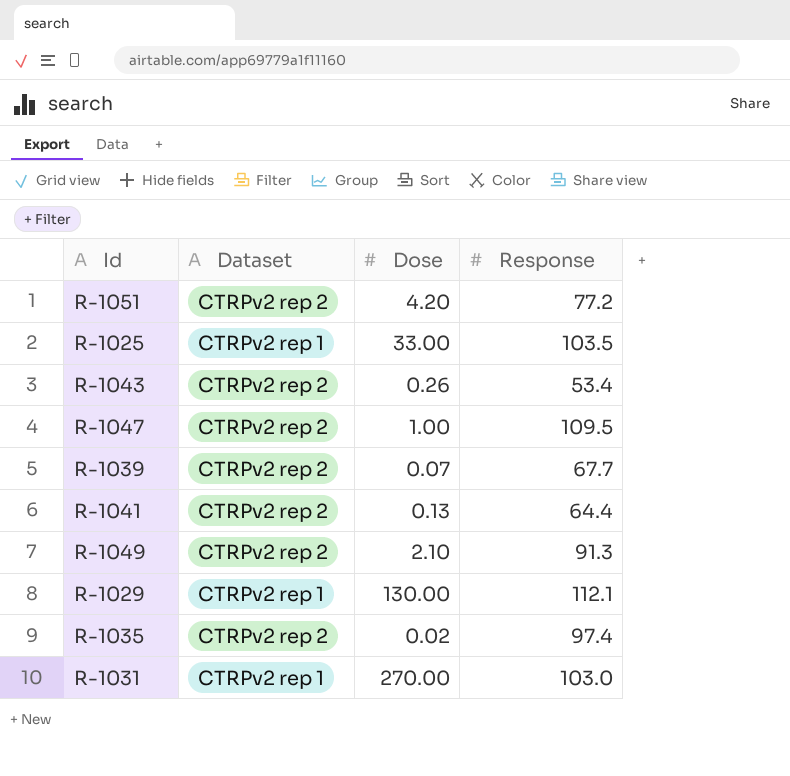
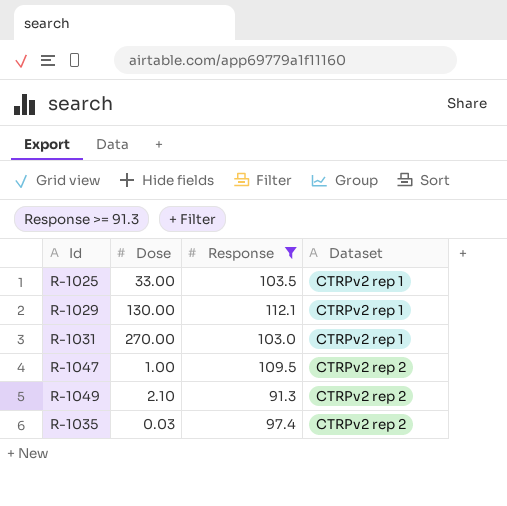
filter: none -> Response >= 91.3
row order: none -> Dataset ascending
column Dataset | position: 2 -> 4
R-1035 | Dose: 0.02 -> 0.03

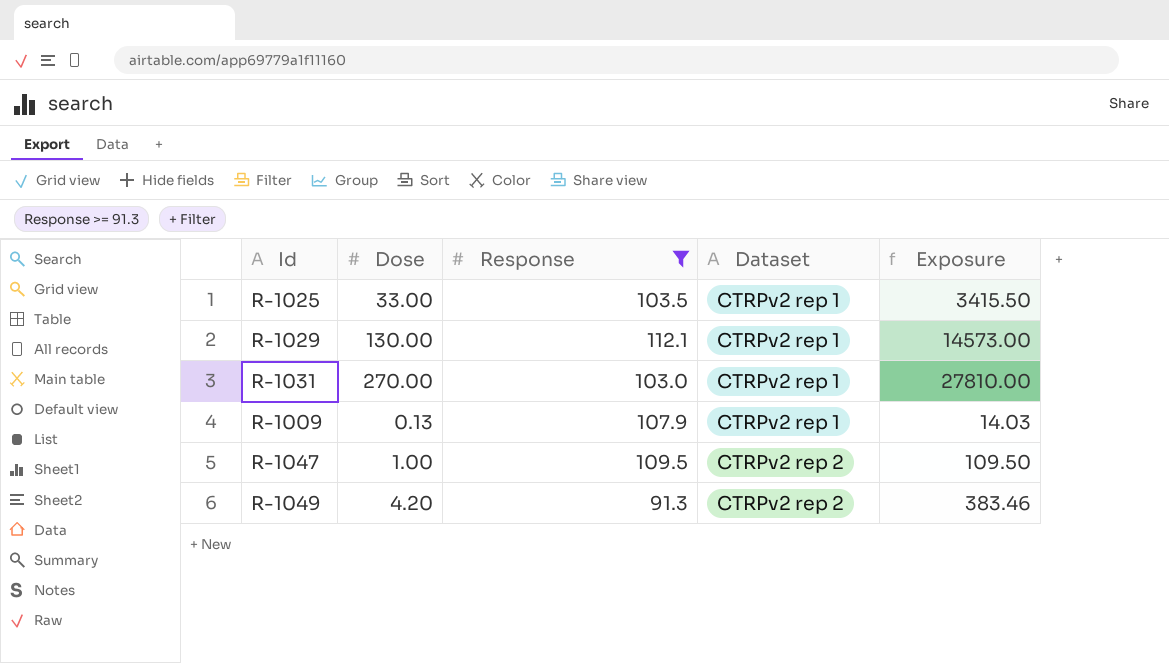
column Exposure | formula: none -> [Dose] * [Response]
row R-1035: 0.03 | 97.4 | CTRPv2 rep 2 -> none
row R-1009: none -> 0.13 | 107.9 | CTRPv2 rep 1 | 14.03
R-1049 | Dose: 2.10 -> 4.20

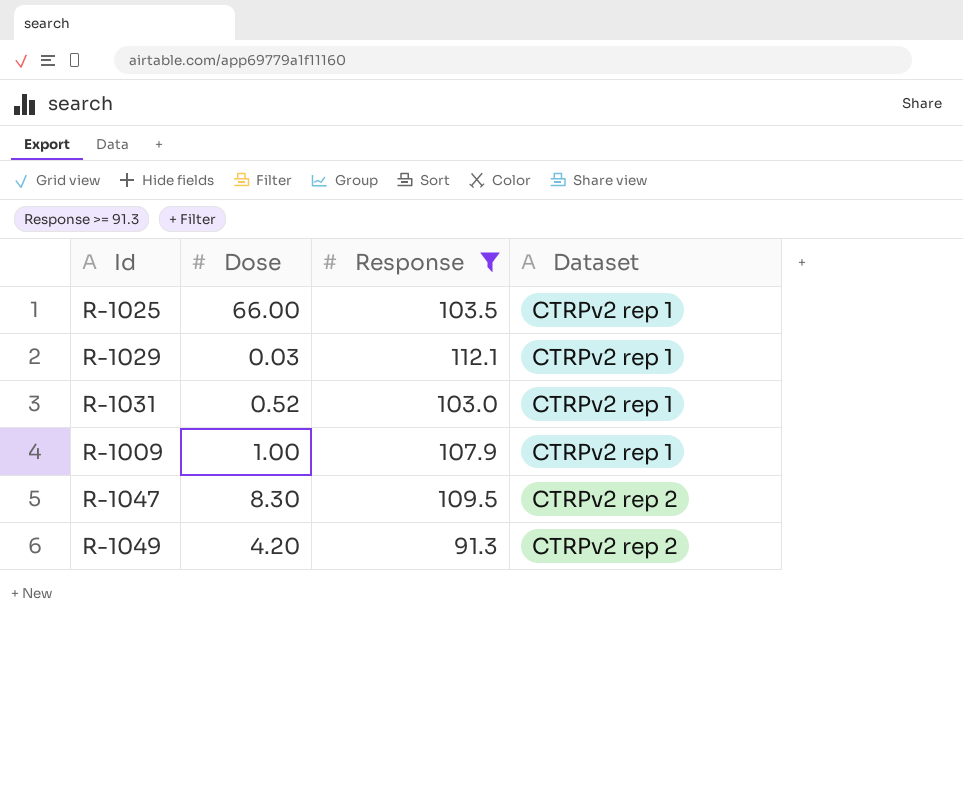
column Exposure | formula: [Dose] * [Response] -> none
R-1025 | Dose: 33.00 -> 66.00
R-1029 | Dose: 130.00 -> 0.03
R-1031 | Dose: 270.00 -> 0.52
R-1009 | Dose: 0.13 -> 1.00
R-1047 | Dose: 1.00 -> 8.30

